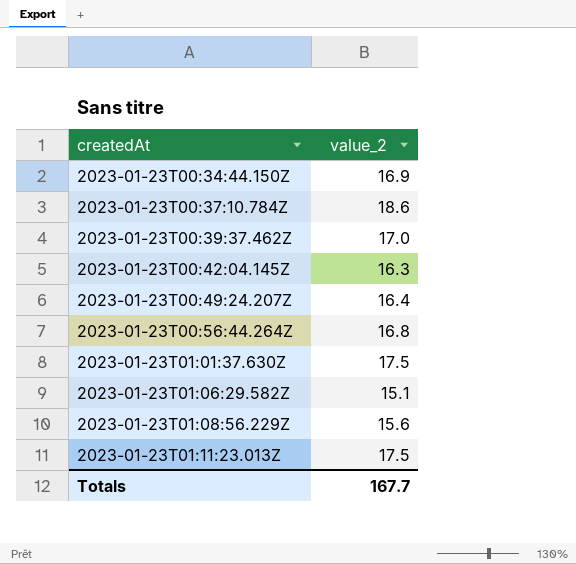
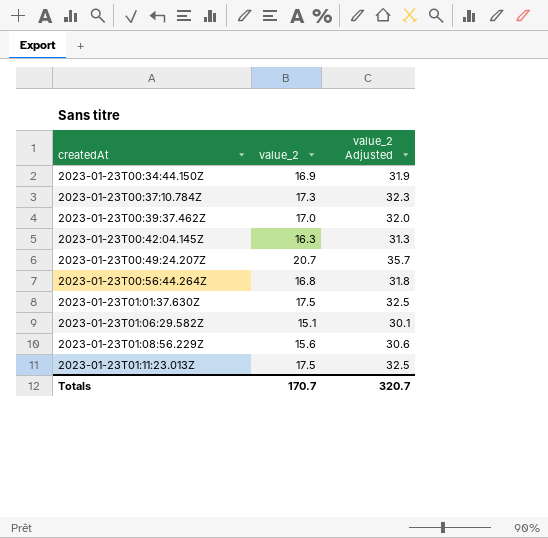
column value_2 Adjusted | formula: none -> [value_2] + 15
2023-01-23T00:37:10.784Z | value_2: 18.6 -> 17.3
2023-01-23T00:49:24.207Z | value_2: 16.4 -> 20.7
Totals | value_2: 167.7 -> 170.7

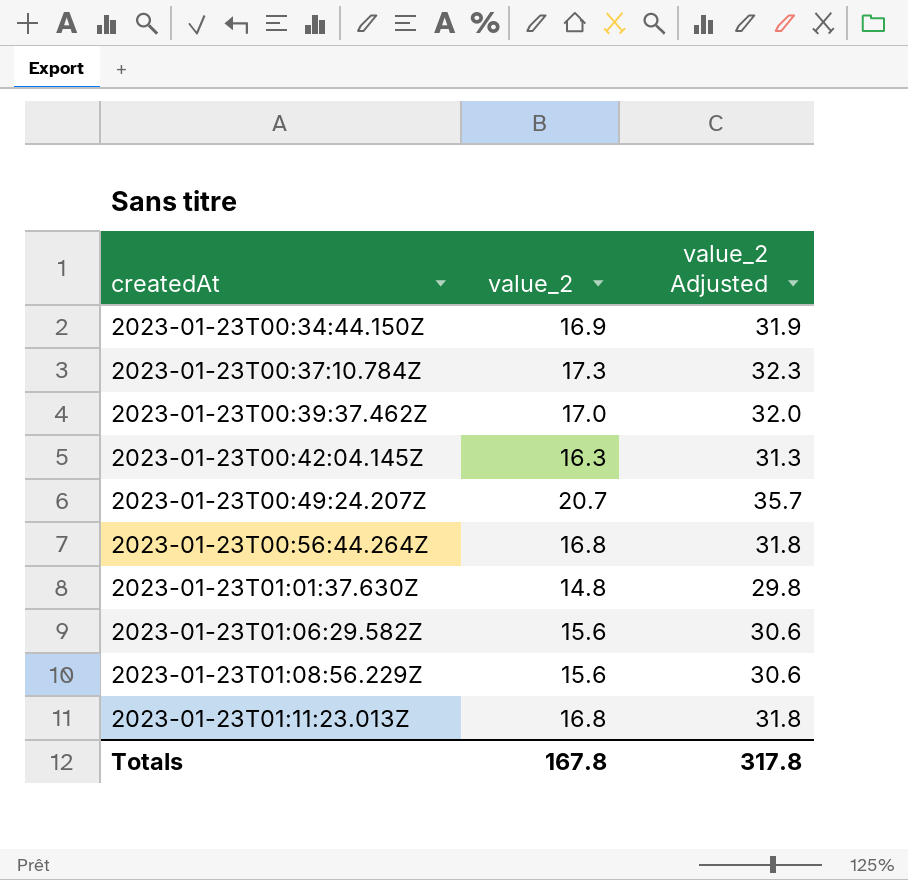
2023-01-23T01:01:37.630Z | value_2: 17.5 -> 14.8
2023-01-23T01:01:37.630Z | value_2 Adjusted: 32.5 -> 29.8
2023-01-23T01:06:29.582Z | value_2: 15.1 -> 15.6
2023-01-23T01:06:29.582Z | value_2 Adjusted: 30.1 -> 30.6
2023-01-23T01:11:23.013Z | value_2: 17.5 -> 16.8
2023-01-23T01:11:23.013Z | value_2 Adjusted: 32.5 -> 31.8
Totals | value_2: 170.7 -> 167.8
Totals | value_2 Adjusted: 320.7 -> 317.8

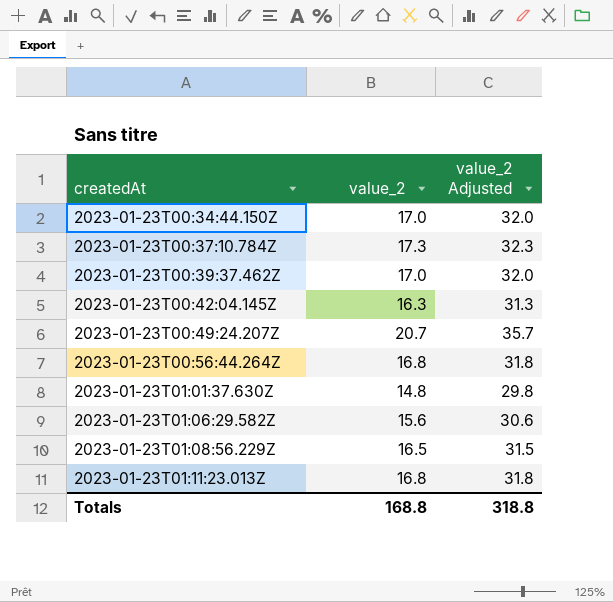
2023-01-23T00:34:44.150Z | value_2: 16.9 -> 17.0
2023-01-23T00:34:44.150Z | value_2 Adjusted: 31.9 -> 32.0
2023-01-23T01:08:56.229Z | value_2: 15.6 -> 16.5
2023-01-23T01:08:56.229Z | value_2 Adjusted: 30.6 -> 31.5
Totals | value_2: 167.8 -> 168.8
Totals | value_2 Adjusted: 317.8 -> 318.8

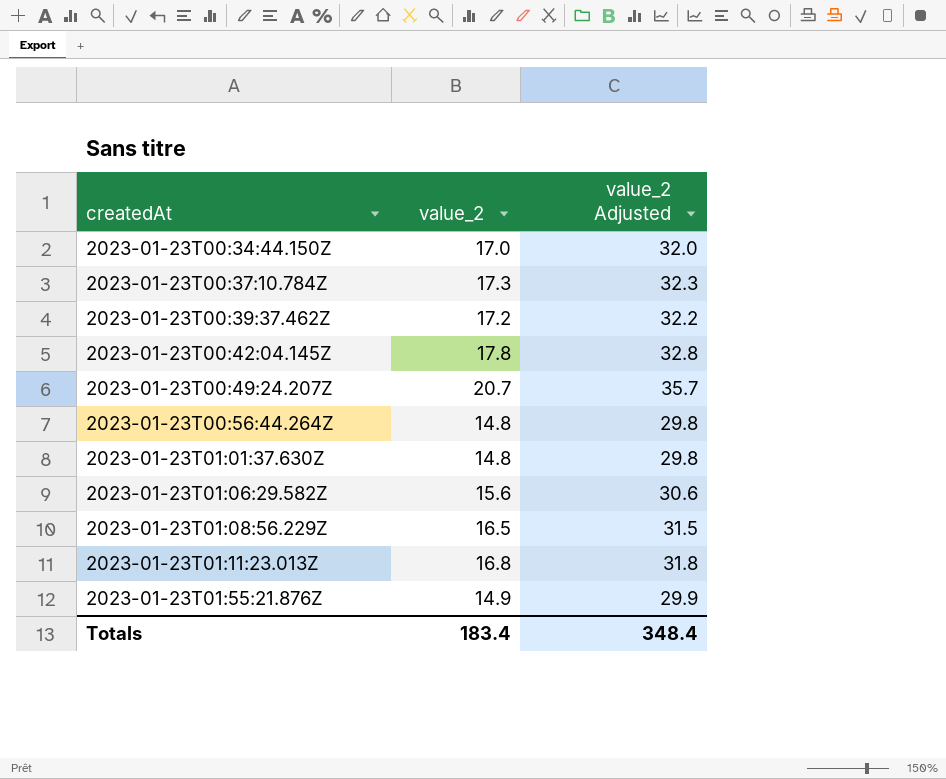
2023-01-23T00:39:37.462Z | value_2: 17.0 -> 17.2
2023-01-23T00:39:37.462Z | value_2 Adjusted: 32.0 -> 32.2
2023-01-23T00:42:04.145Z | value_2: 16.3 -> 17.8
2023-01-23T00:42:04.145Z | value_2 Adjusted: 31.3 -> 32.8
2023-01-23T00:56:44.264Z | value_2: 16.8 -> 14.8
2023-01-23T00:56:44.264Z | value_2 Adjusted: 31.8 -> 29.8
row 2023-01-23T01:55:21.876Z: none -> 14.9 | 29.9
Totals | value_2: 168.8 -> 183.4
Totals | value_2 Adjusted: 318.8 -> 348.4

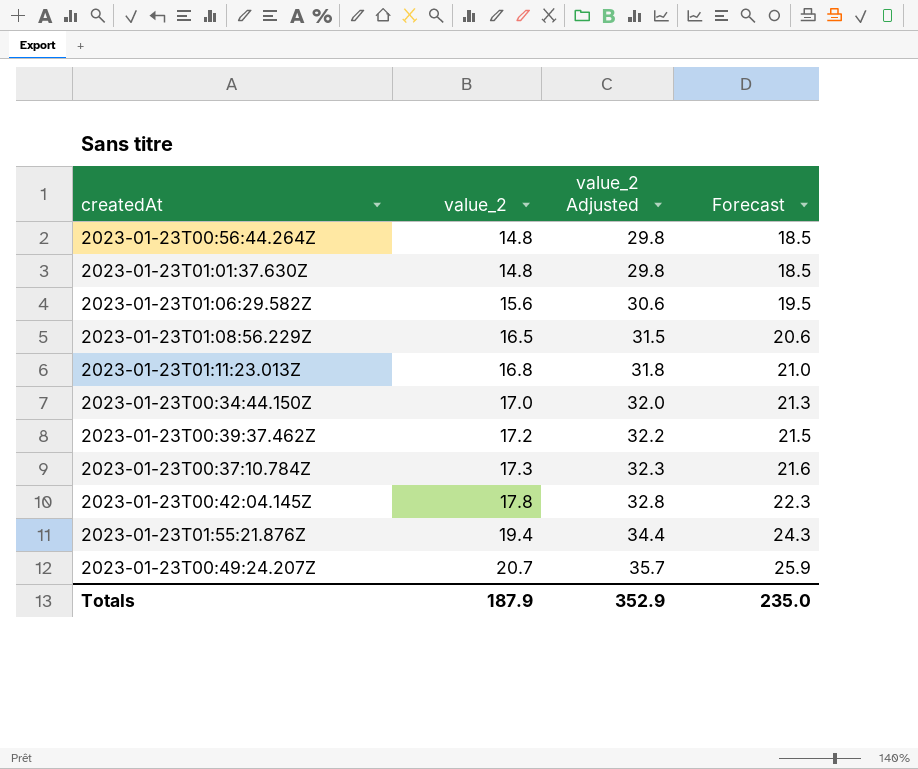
row order: createdAt ascending -> value_2 ascending
column Forecast | formula: none -> [value_2] * 1.25
2023-01-23T01:55:21.876Z | value_2: 14.9 -> 19.4
2023-01-23T01:55:21.876Z | value_2 Adjusted: 29.9 -> 34.4
Totals | value_2: 183.4 -> 187.9
Totals | value_2 Adjusted: 348.4 -> 352.9

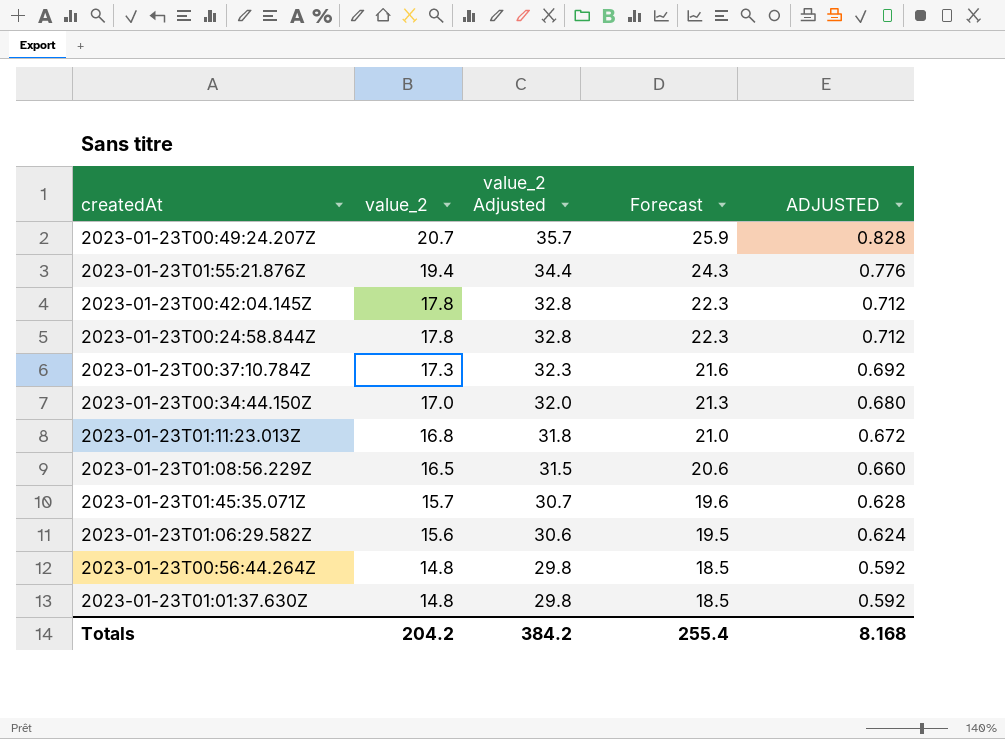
row order: value_2 ascending -> value_2 descending
column ADJUSTED | formula: none -> [value_2] * 0.04
row 2023-01-23T00:39:37.462Z: 17.2 | 32.2 | 21.5 -> none
row 2023-01-23T00:24:58.844Z: none -> 17.8 | 32.8 | 22.3 | 0.712
row 2023-01-23T01:45:35.071Z: none -> 15.7 | 30.7 | 19.6 | 0.628
Totals | value_2: 187.9 -> 204.2
Totals | value_2 Adjusted: 352.9 -> 384.2
Totals | Forecast: 235.0 -> 255.4

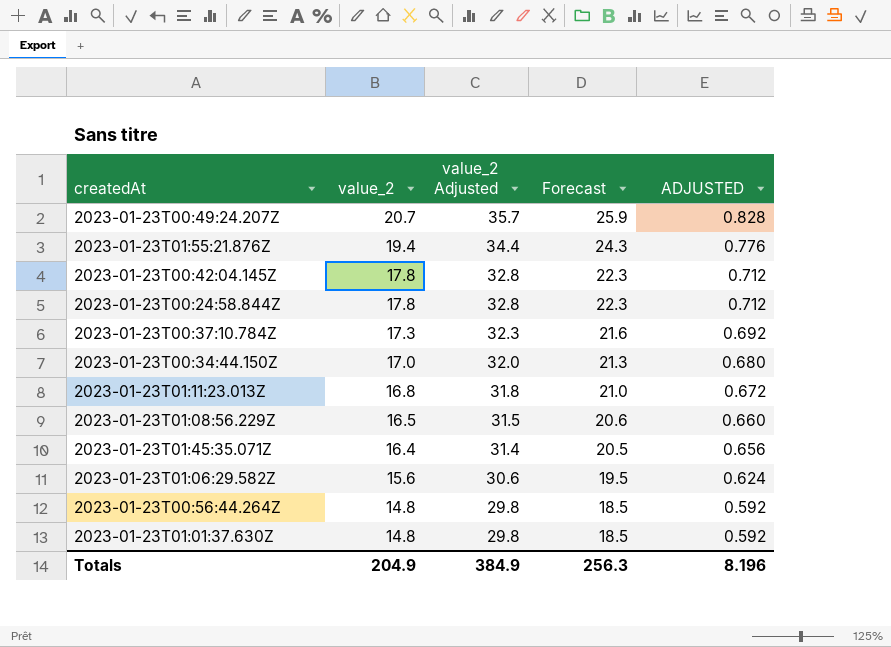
2023-01-23T01:45:35.071Z | value_2: 15.7 -> 16.4
2023-01-23T01:45:35.071Z | value_2 Adjusted: 30.7 -> 31.4
2023-01-23T01:45:35.071Z | Forecast: 19.6 -> 20.5
2023-01-23T01:45:35.071Z | ADJUSTED: 0.628 -> 0.656
Totals | value_2: 204.2 -> 204.9
Totals | value_2 Adjusted: 384.2 -> 384.9
Totals | Forecast: 255.4 -> 256.3
Totals | ADJUSTED: 8.168 -> 8.196

